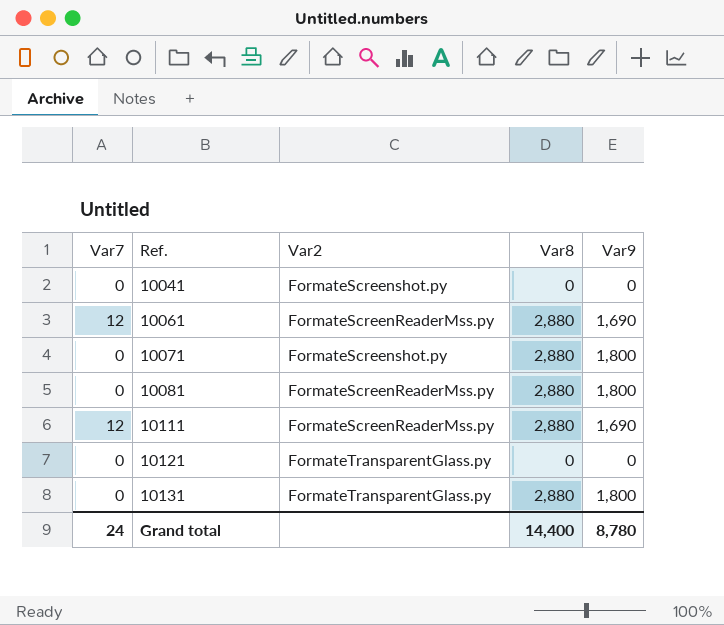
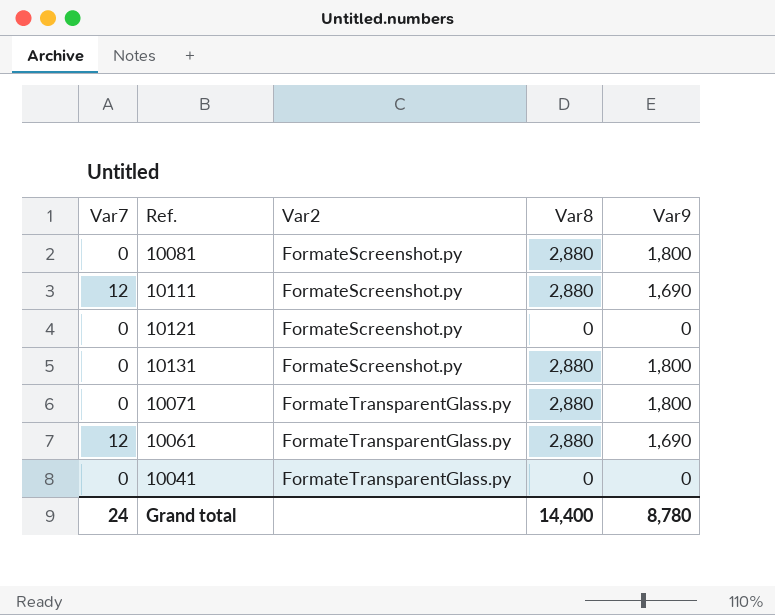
row order: Ref. ascending -> Var2 ascending
10081 | Var2: FormateScreenReaderMss.py -> FormateScreenshot.py
10111 | Var2: FormateScreenReaderMss.py -> FormateScreenshot.py
10121 | Var2: FormateTransparentGlass.py -> FormateScreenshot.py
10131 | Var2: FormateTransparentGlass.py -> FormateScreenshot.py
10071 | Var2: FormateScreenshot.py -> FormateTransparentGlass.py
10061 | Var2: FormateScreenReaderMss.py -> FormateTransparentGlass.py
10041 | Var2: FormateScreenshot.py -> FormateTransparentGlass.py

